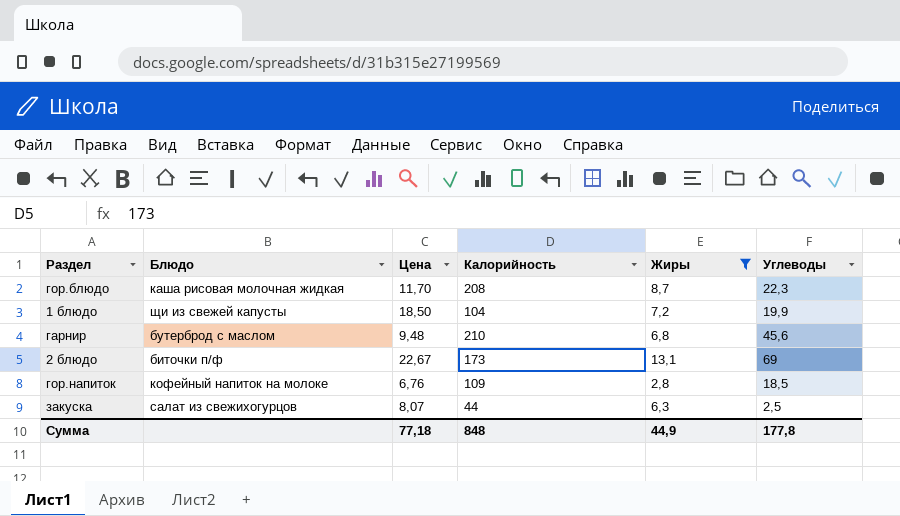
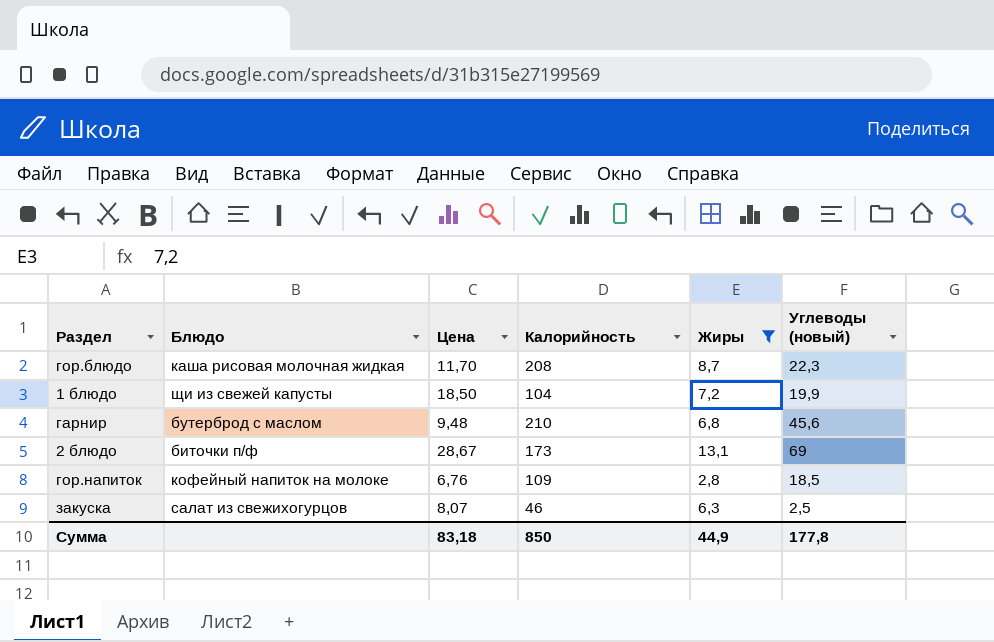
column name: Углеводы -> Углеводы (новый)
2 блюдо | Цена: 22,67 -> 28,67
закуска | Калорийность: 44 -> 46
Сумма | Цена: 77,18 -> 83,18
Сумма | Калорийность: 848 -> 850

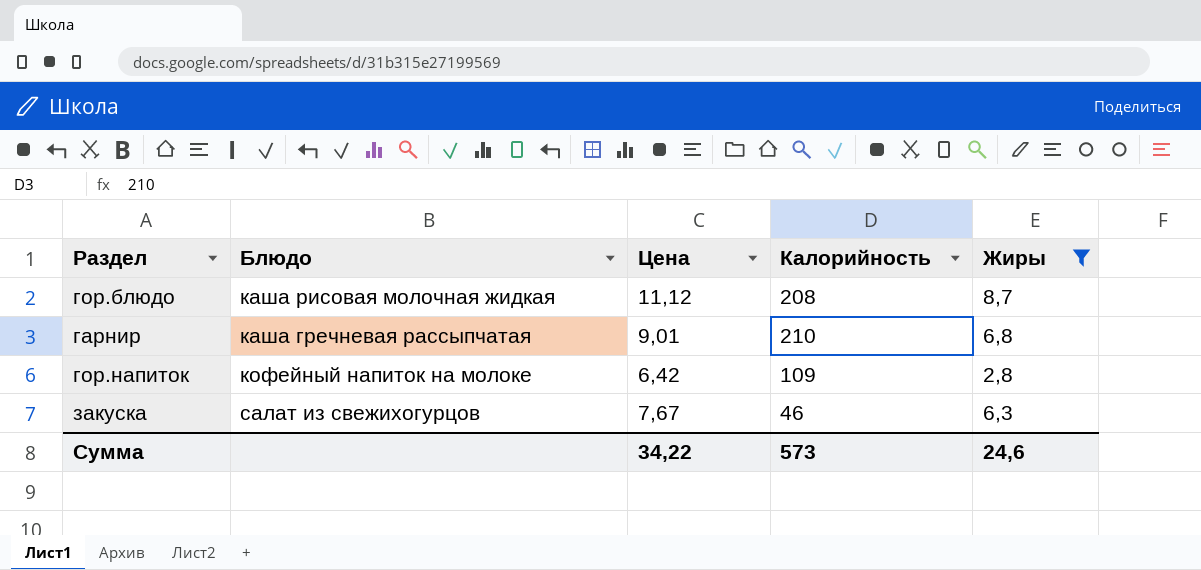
column Углеводы (новый) | position: 6 -> none
row 1 блюдо: щи из свежей капусты | 18,50 | 104 | 7,2 | 19,9 -> none
row 2 блюдо: биточки п/ф | 28,67 | 173 | 13,1 | 69 -> none
гор.блюдо | Цена: 11,70 -> 11,12
гарнир | Блюдо: бутерброд с маслом -> каша гречневая рассыпчатая
гарнир | Цена: 9,48 -> 9,01
гор.напиток | Цена: 6,76 -> 6,42
закуска | Цена: 8,07 -> 7,67
Сумма | Цена: 83,18 -> 34,22
Сумма | Калорийность: 850 -> 573
Сумма | Жиры: 44,9 -> 24,6

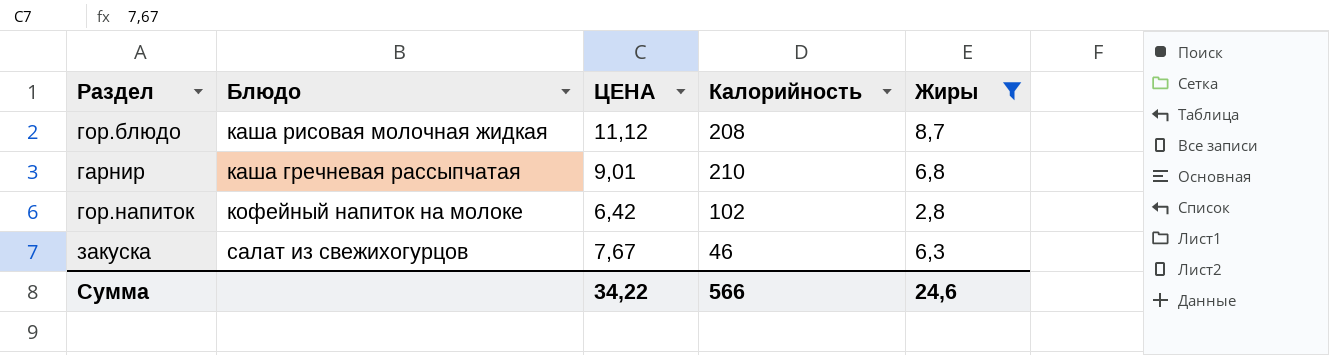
column name: Цена -> ЦЕНА
гор.напиток | Калорийность: 109 -> 102
Сумма | Калорийность: 573 -> 566

